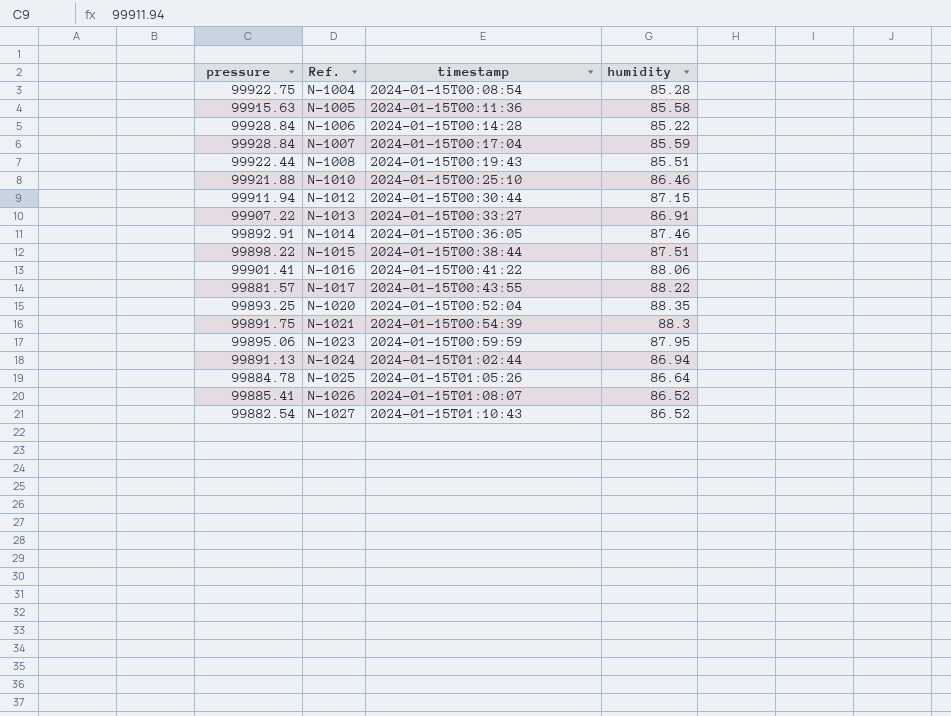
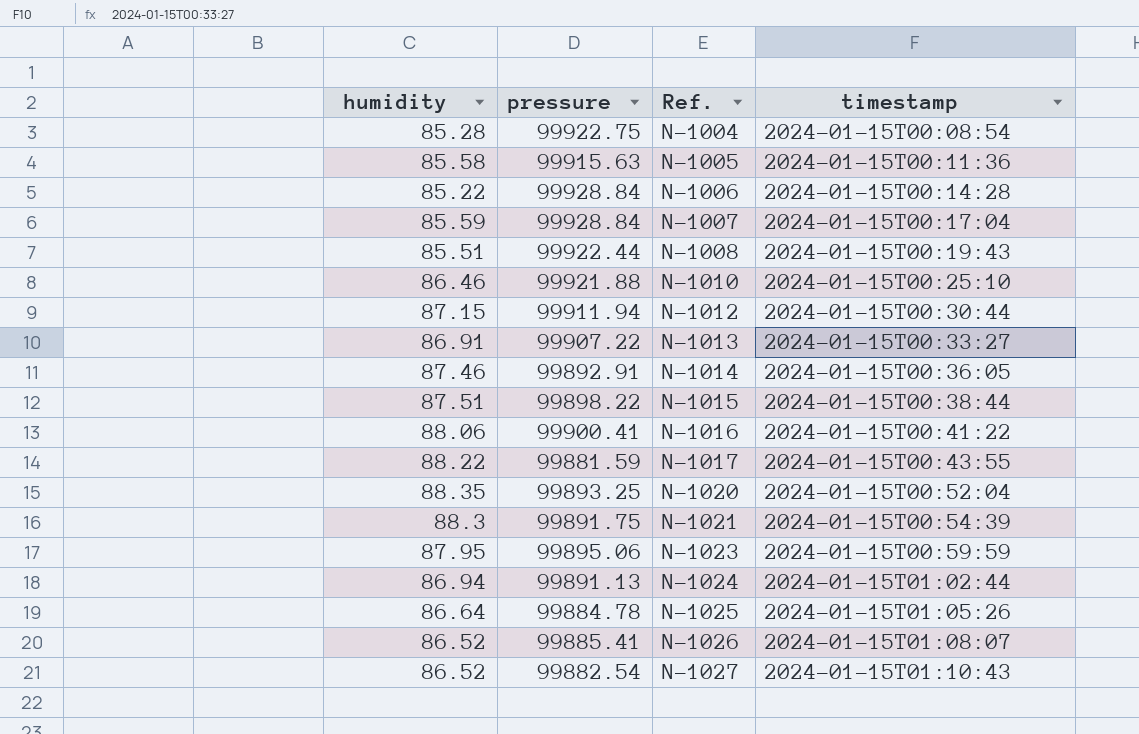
column humidity | position: 4 -> 1
N-1016 | pressure: 99901.41 -> 99900.41
N-1017 | pressure: 99881.57 -> 99881.59

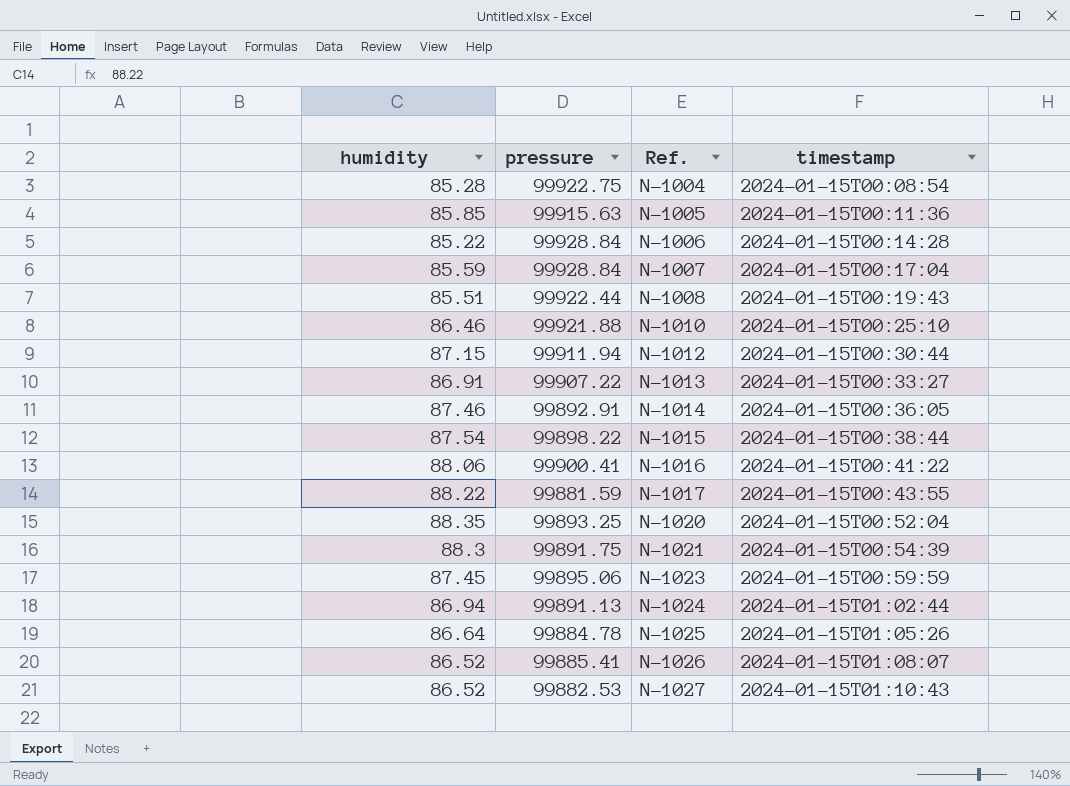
N-1005 | humidity: 85.58 -> 85.85
N-1015 | humidity: 87.51 -> 87.54
N-1023 | humidity: 87.95 -> 87.45
N-1027 | pressure: 99882.54 -> 99882.53

